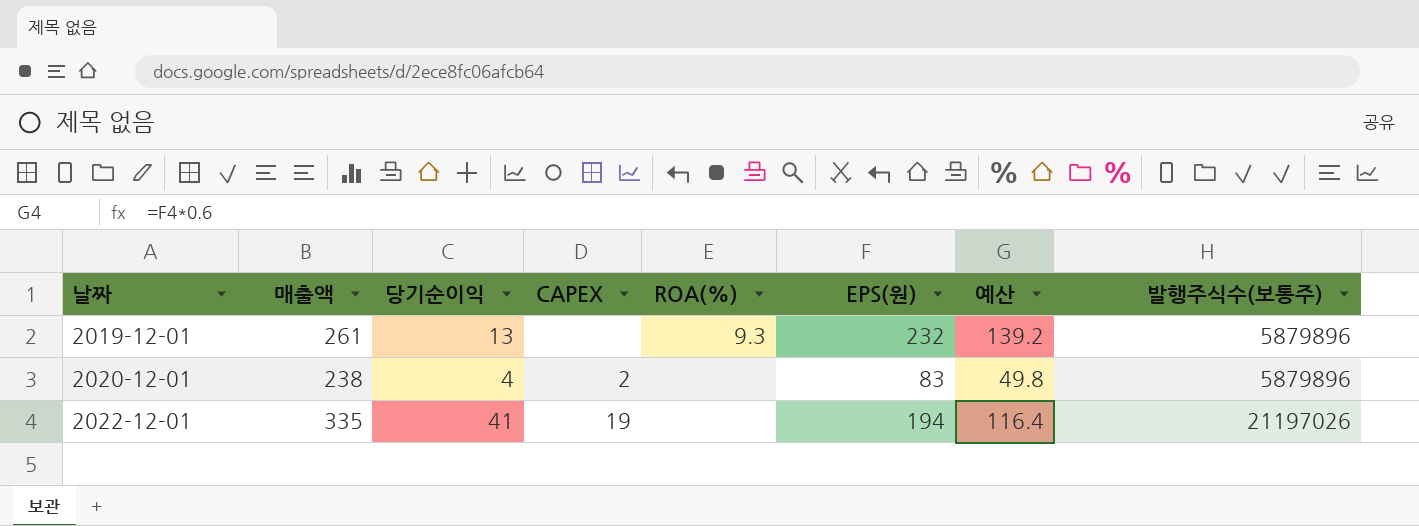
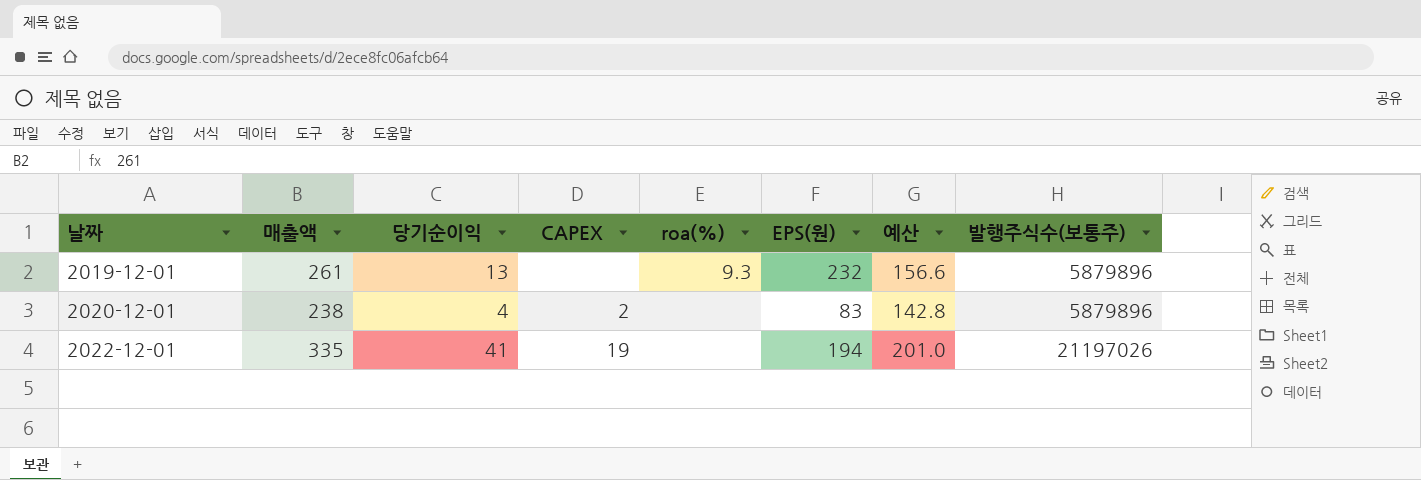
column name: ROA(%) -> roa(%)
column 예산 | formula: [EPS(원)] * 0.6 -> [매출액] * 0.6

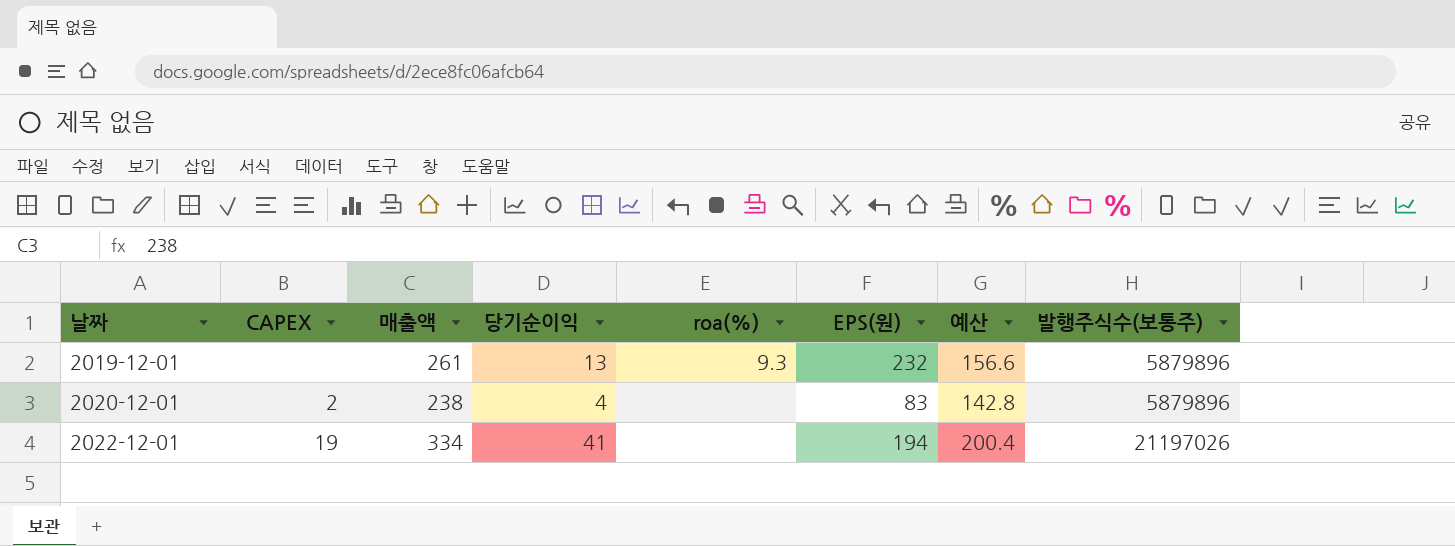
column CAPEX | position: 4 -> 2
2022-12-01 | 매출액: 335 -> 334
2022-12-01 | 예산: 201.0 -> 200.4

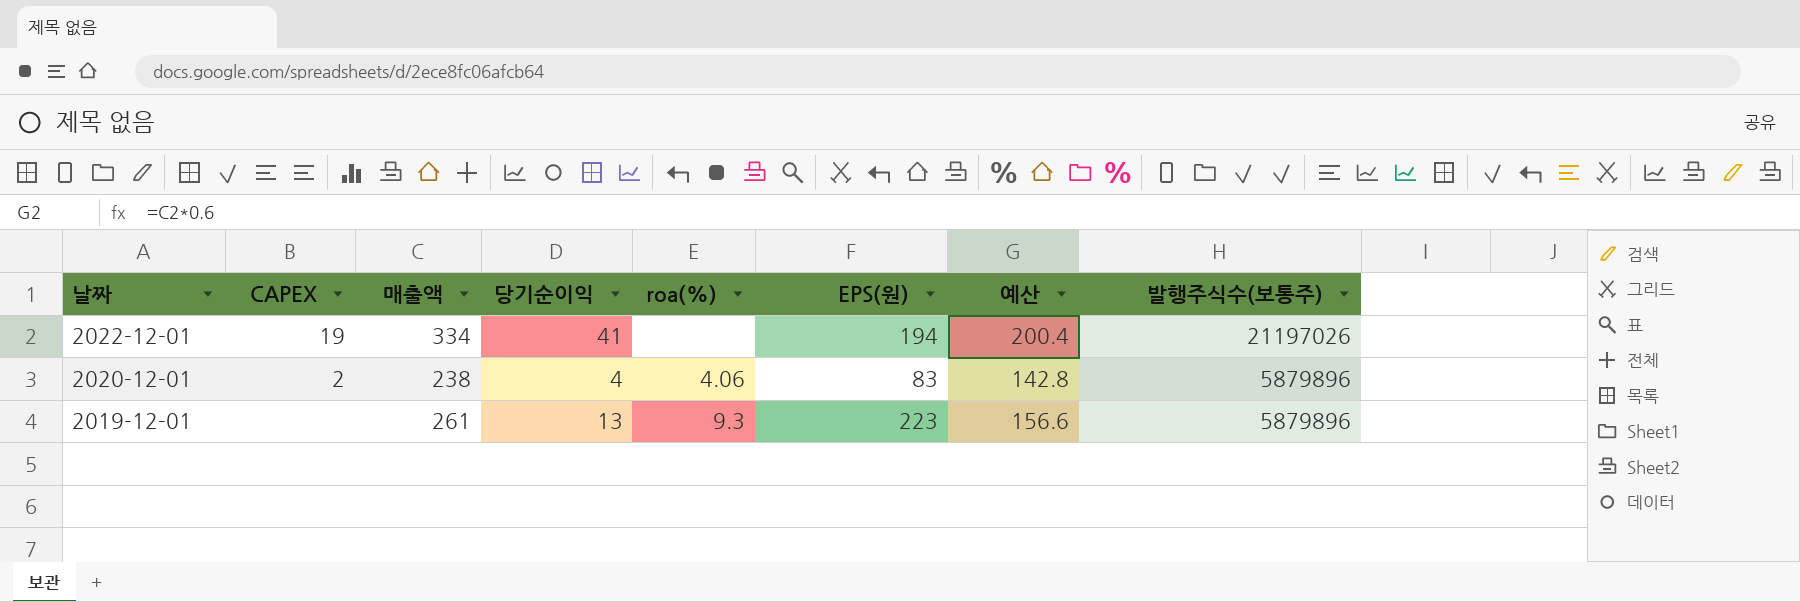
row order: 날짜 ascending -> 날짜 descending
2020-12-01 | roa(%): none -> 4.06
2019-12-01 | EPS(원): 232 -> 223

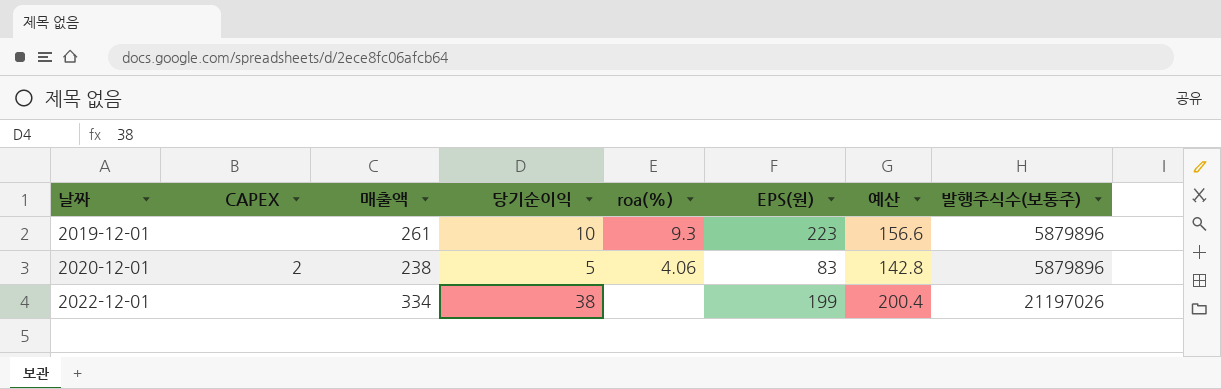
row order: 날짜 descending -> 날짜 ascending
2019-12-01 | 당기순이익: 13 -> 10
2020-12-01 | 당기순이익: 4 -> 5
2022-12-01 | CAPEX: 19 -> none
2022-12-01 | 당기순이익: 41 -> 38
2022-12-01 | EPS(원): 194 -> 199

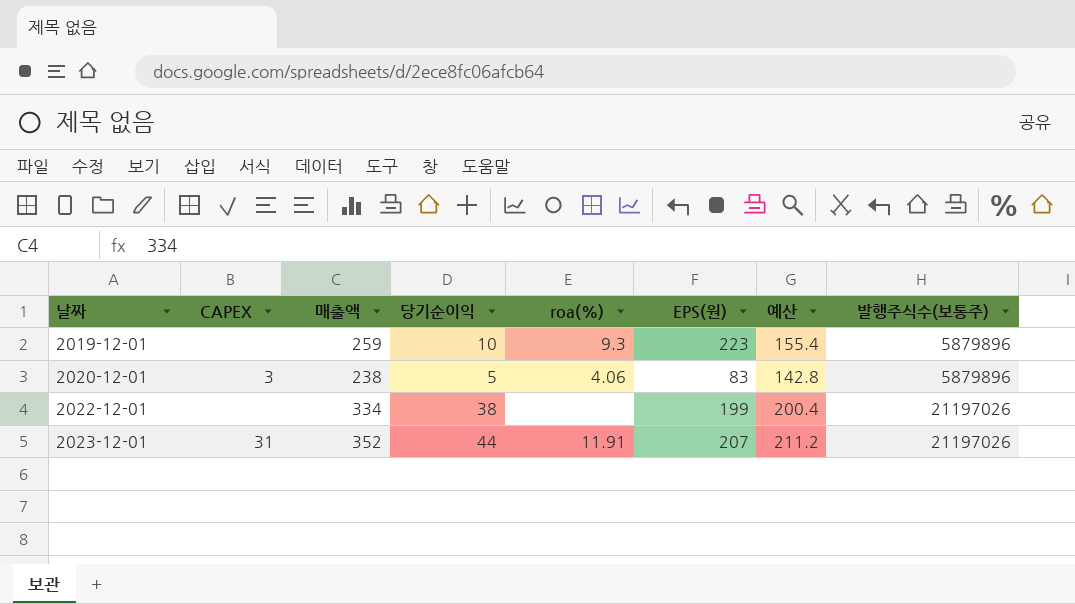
2019-12-01 | 매출액: 261 -> 259
2019-12-01 | 예산: 156.6 -> 155.4
2020-12-01 | CAPEX: 2 -> 3
row 2023-12-01: none -> 31 | 352 | 44 | 11.91 | 207 | 211.2 | 21197026

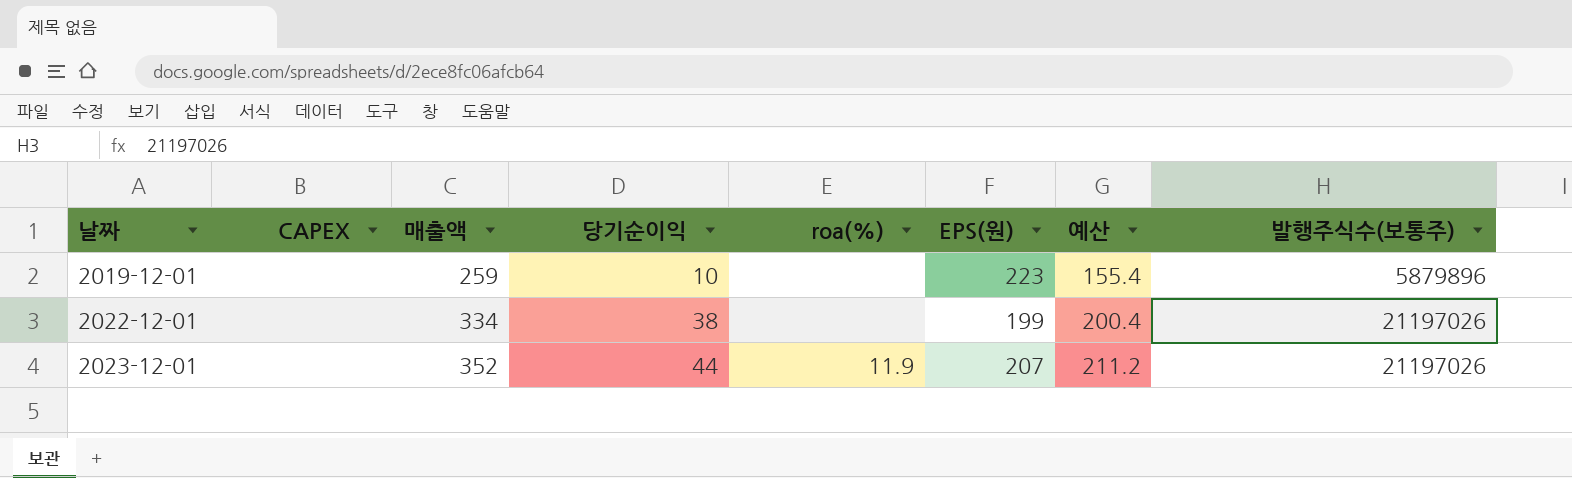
row 2020-12-01: 3 | 238 | 5 | 4.06 | 83 | 142.8 | 5879896 -> none
2019-12-01 | roa(%): 9.3 -> none
2023-12-01 | CAPEX: 31 -> none
2023-12-01 | roa(%): 11.91 -> 11.9

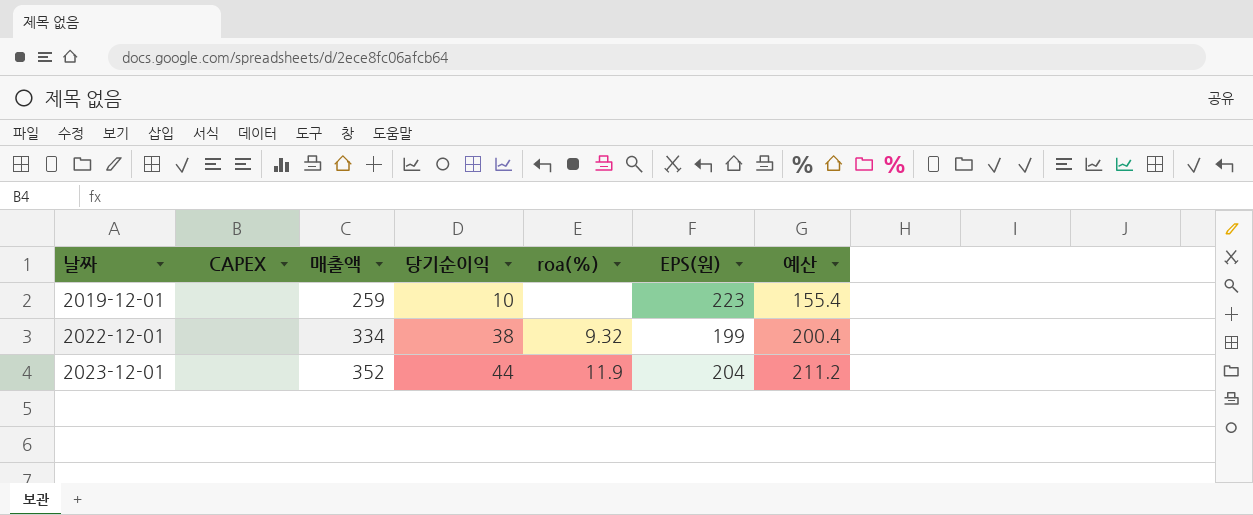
column 발행주식수(보통주) | position: 8 -> none
2022-12-01 | roa(%): none -> 9.32
2023-12-01 | EPS(원): 207 -> 204

